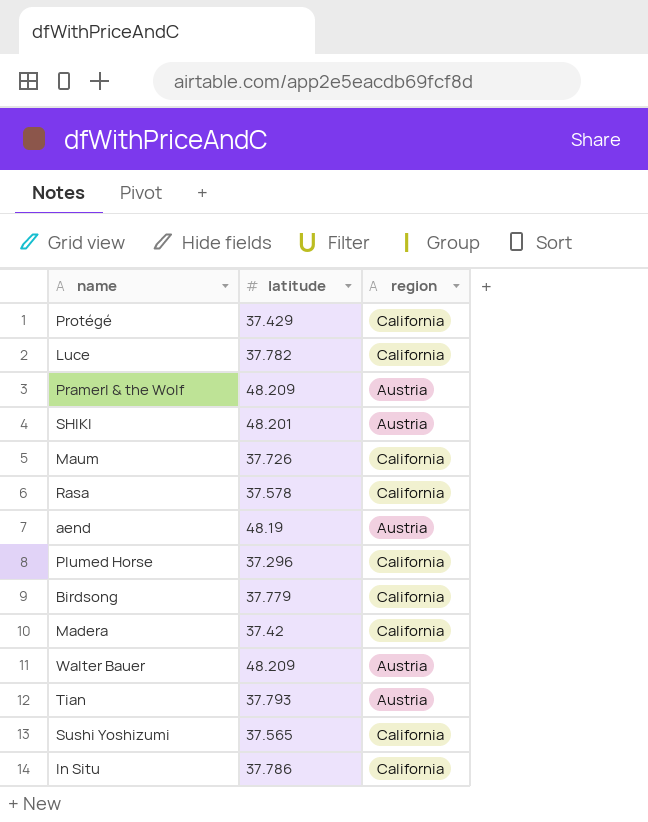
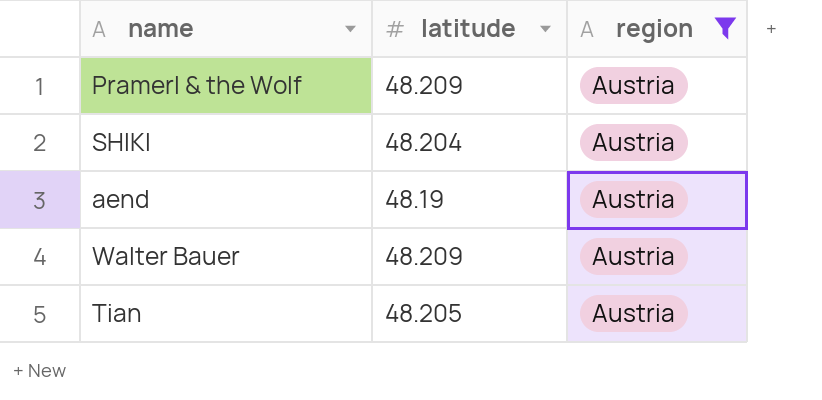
filter: none -> region = Austria
SHIKI | latitude: 48.201 -> 48.204
Tian | latitude: 37.793 -> 48.205

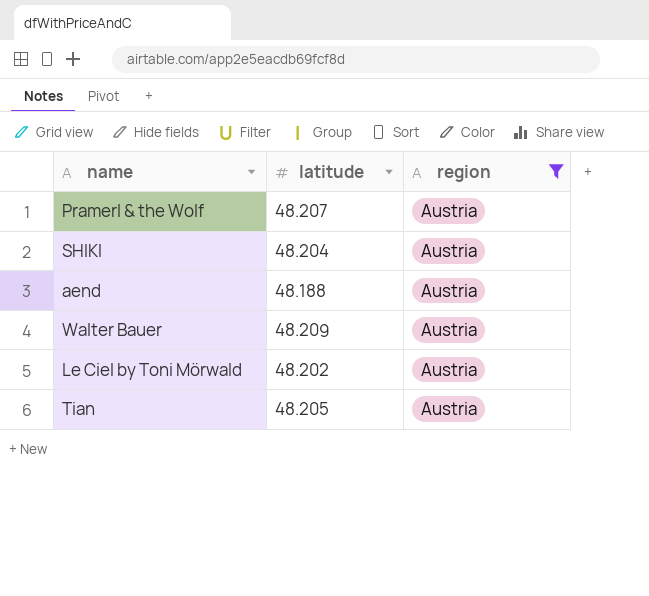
Pramerl & the Wolf | latitude: 48.209 -> 48.207
aend | latitude: 48.19 -> 48.188
row Le Ciel by Toni Mörwald: none -> 48.202 | Austria

